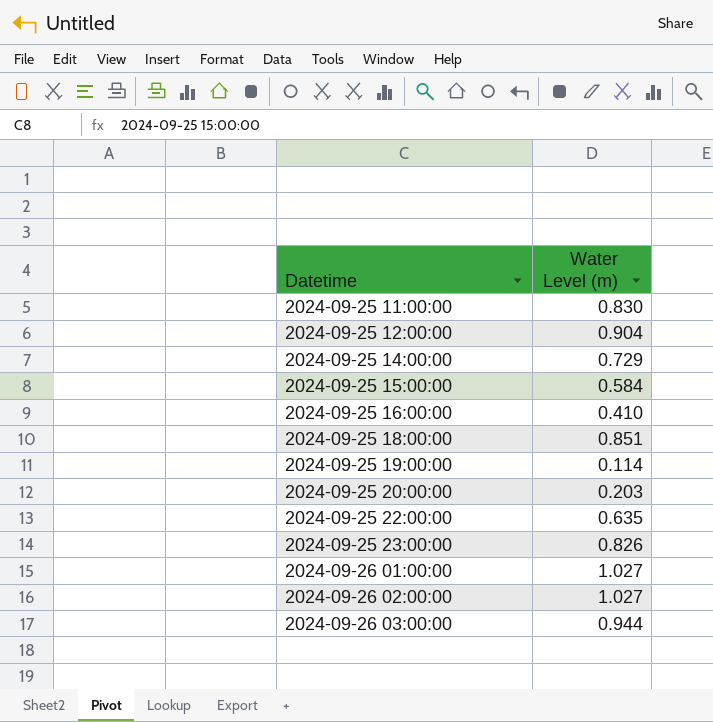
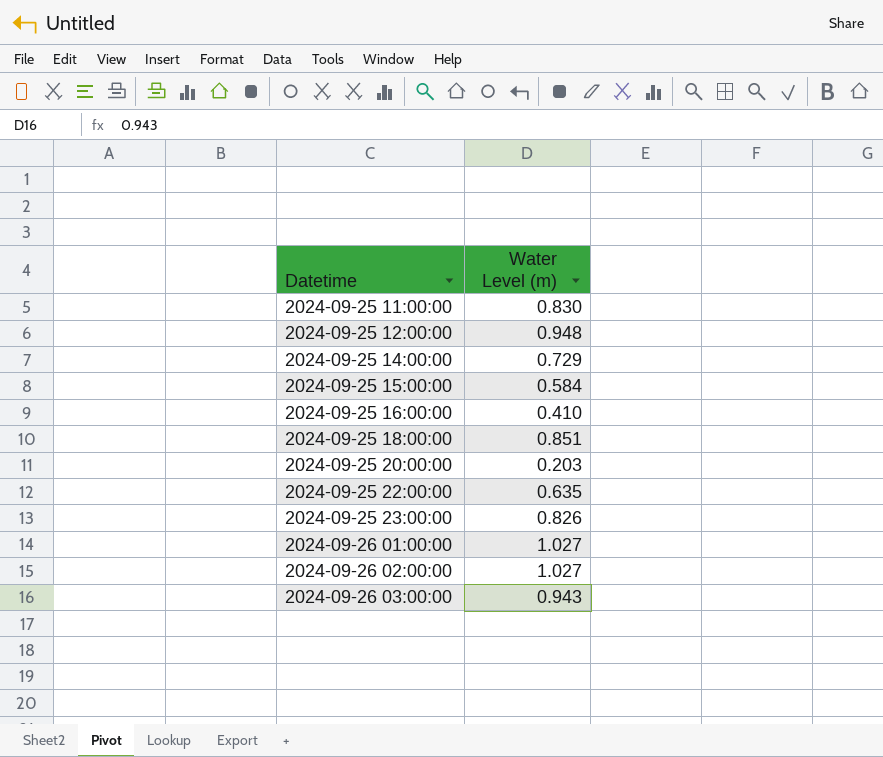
row 2024-09-25 19:00:00: 0.114 -> none
2024-09-25 12:00:00 | Water Level (m): 0.904 -> 0.948
2024-09-26 03:00:00 | Water Level (m): 0.944 -> 0.943

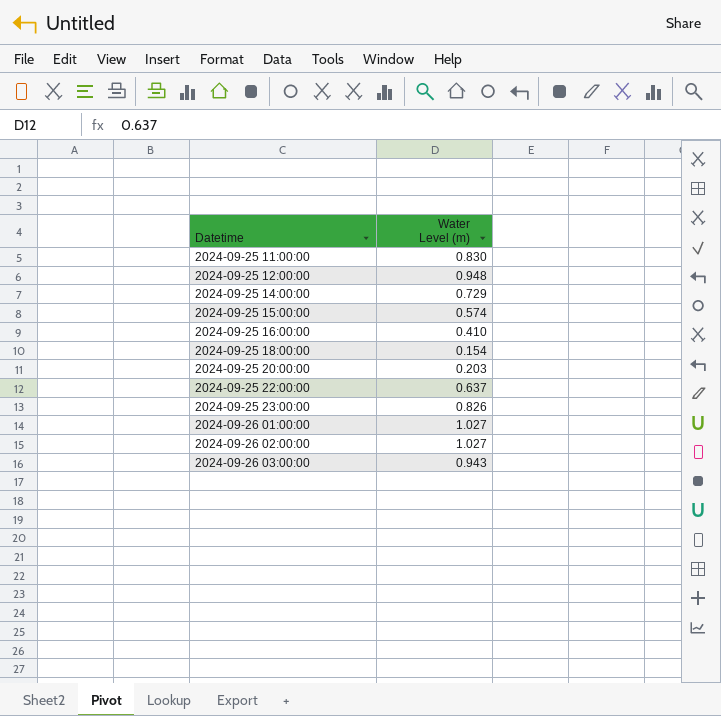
2024-09-25 15:00:00 | Water Level (m): 0.584 -> 0.574
2024-09-25 18:00:00 | Water Level (m): 0.851 -> 0.154
2024-09-25 22:00:00 | Water Level (m): 0.635 -> 0.637

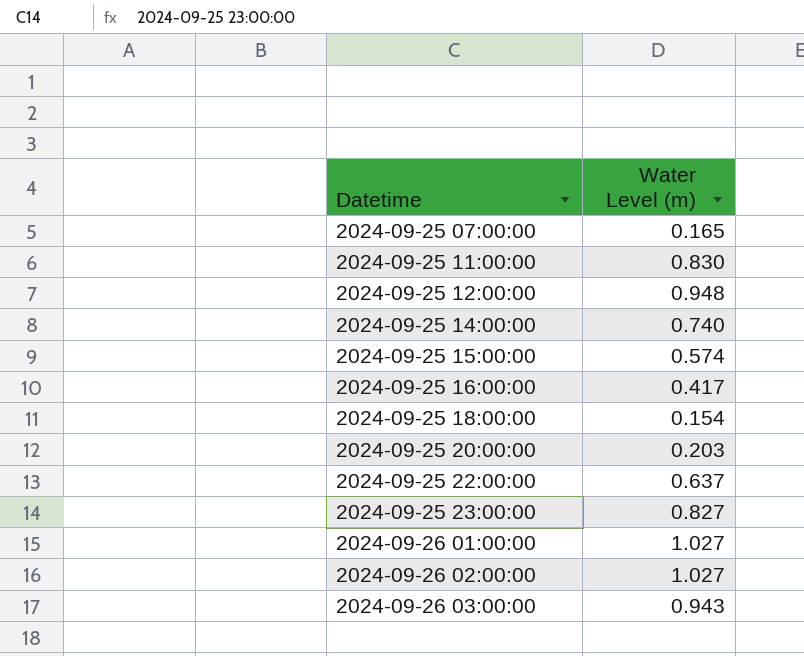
row 2024-09-25 07:00:00: none -> 0.165
2024-09-25 14:00:00 | Water Level (m): 0.729 -> 0.740
2024-09-25 16:00:00 | Water Level (m): 0.410 -> 0.417
2024-09-25 23:00:00 | Water Level (m): 0.826 -> 0.827

